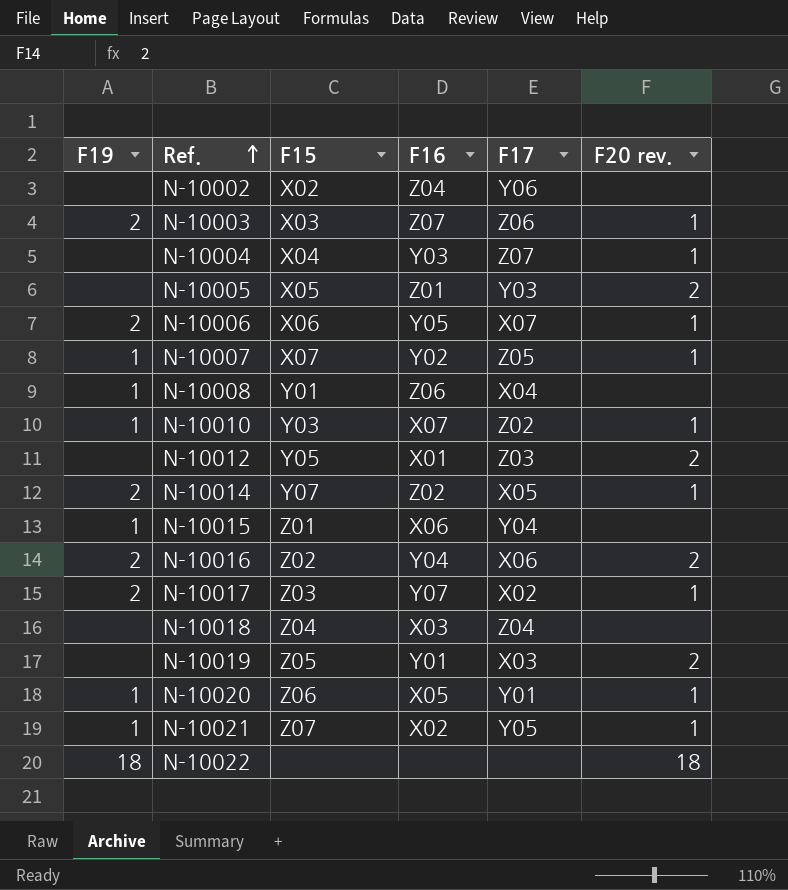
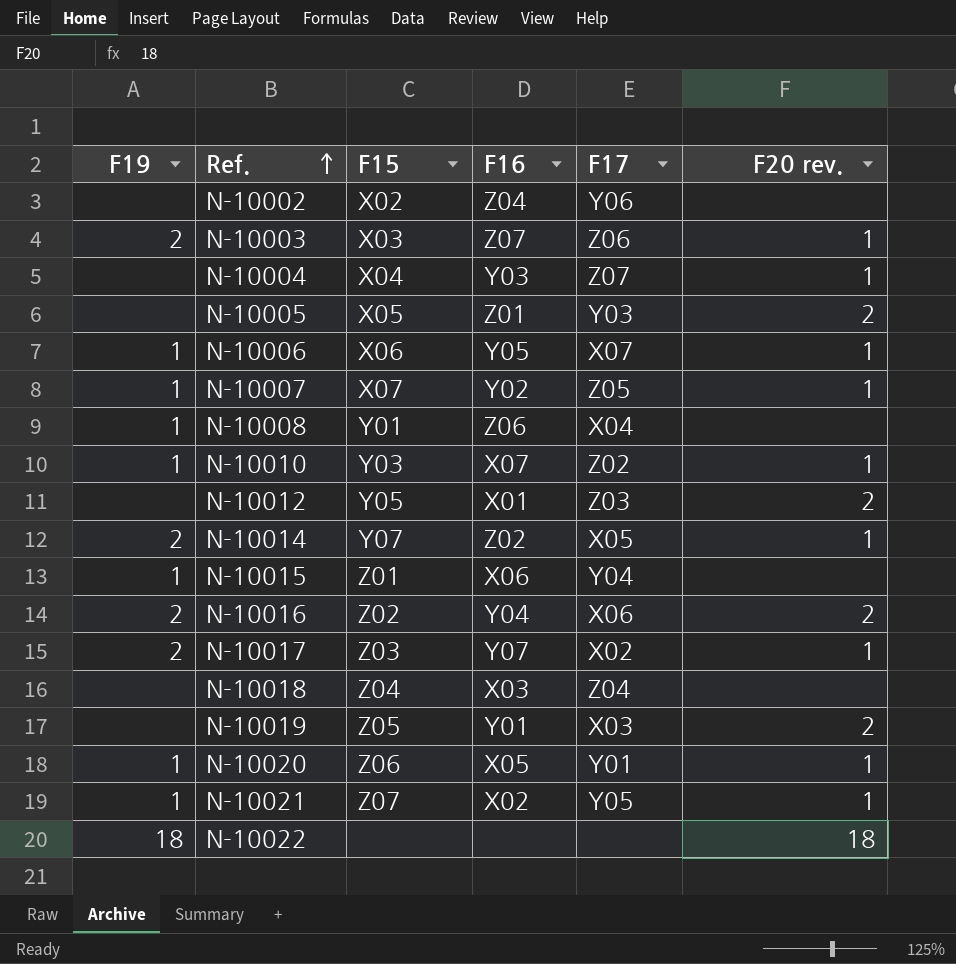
N-10006 | F19: 2 -> 1

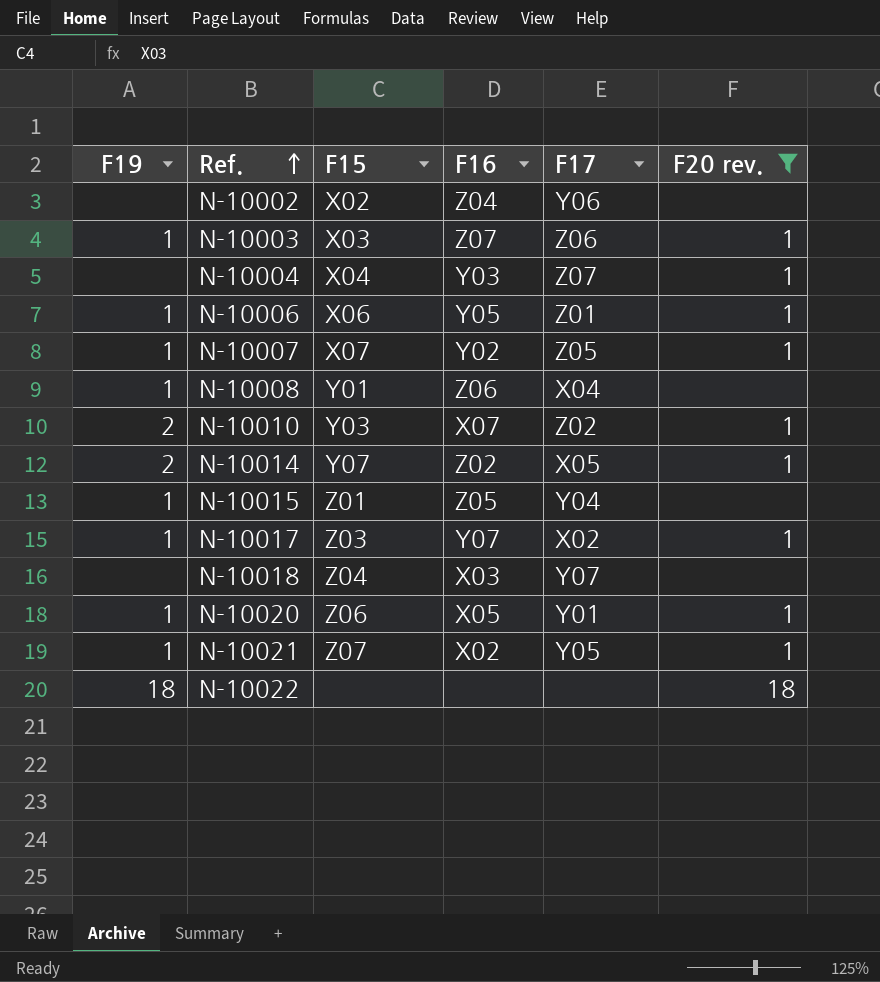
filter: none -> F20 rev. != 2
N-10003 | F19: 2 -> 1
N-10006 | F17: X07 -> Z01
N-10010 | F19: 1 -> 2
N-10015 | F16: X06 -> Z05
N-10017 | F19: 2 -> 1
N-10018 | F17: Z04 -> Y07

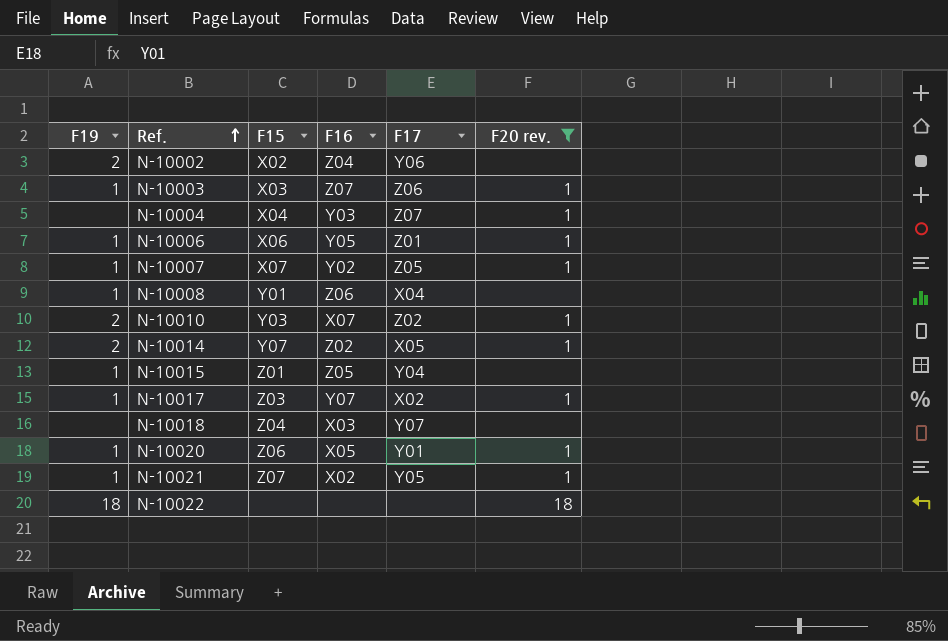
N-10002 | F19: none -> 2

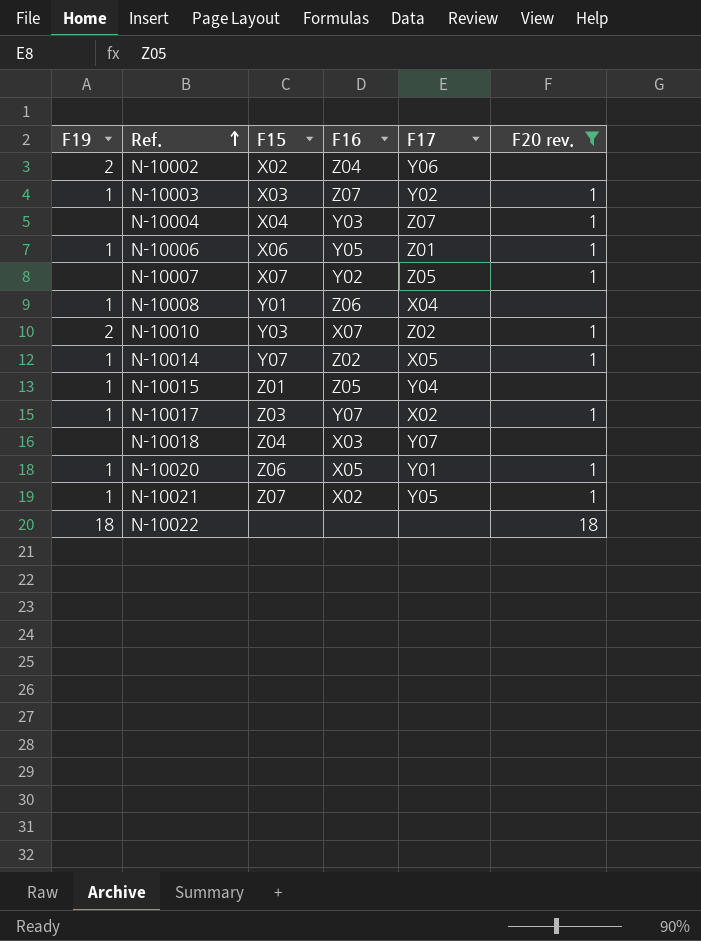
N-10003 | F17: Z06 -> Y02
N-10007 | F19: 1 -> none
N-10014 | F19: 2 -> 1

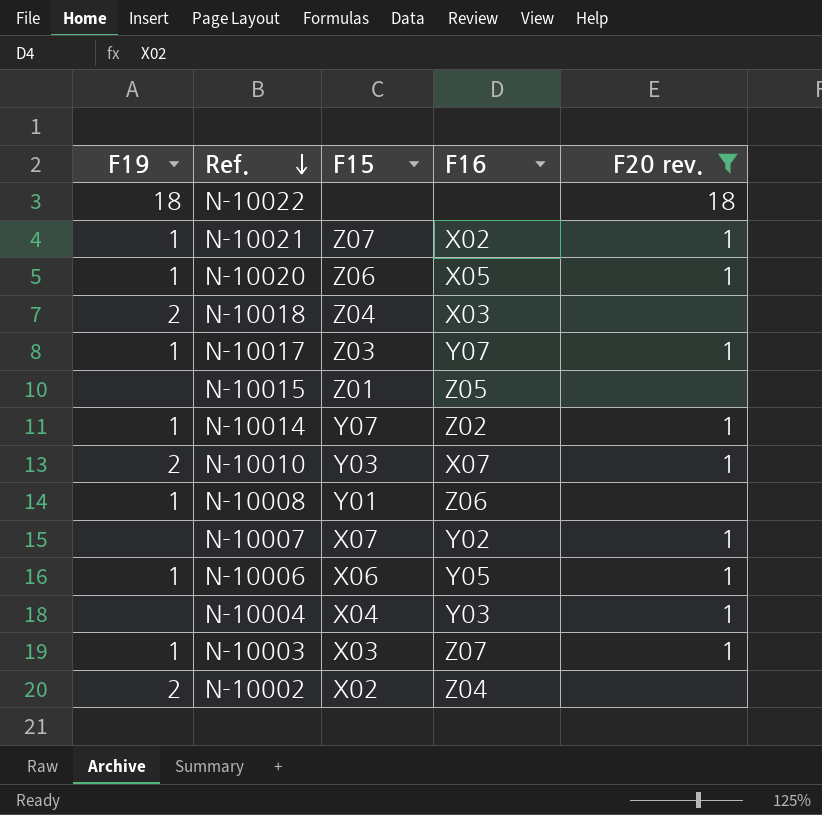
row order: Ref. ascending -> Ref. descending
column F17 | position: 5 -> none
N-10018 | F19: none -> 2
N-10015 | F19: 1 -> none

